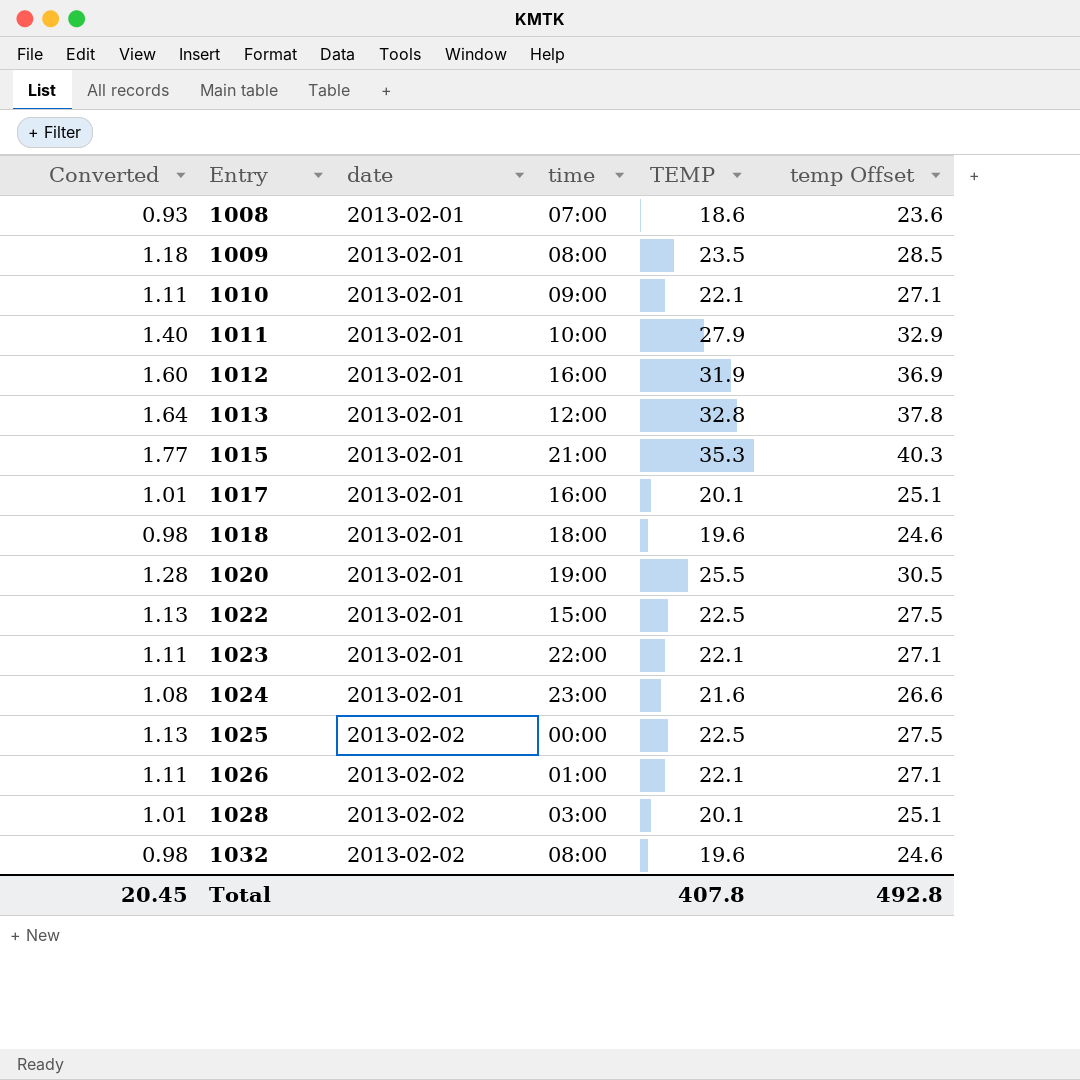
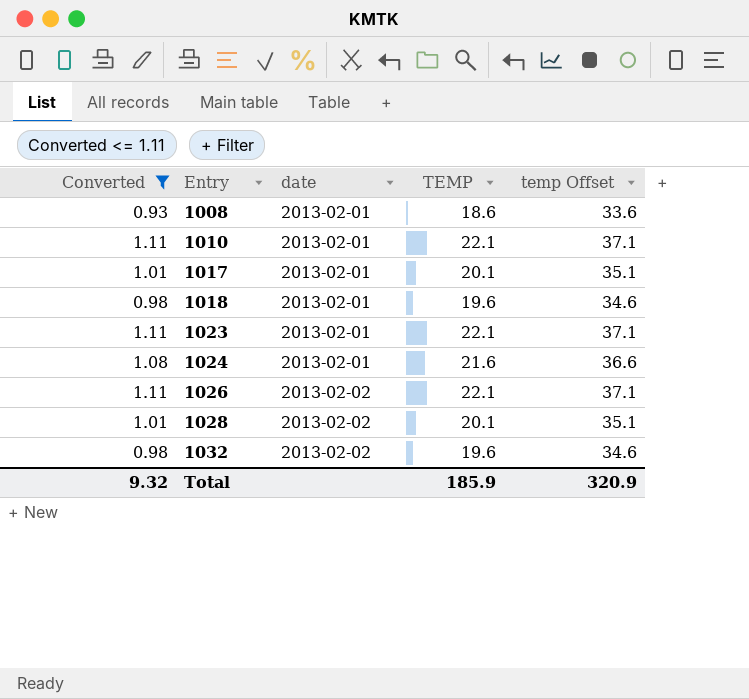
filter: none -> Converted <= 1.11
column time | position: 4 -> none
column temp Offset | formula: [TEMP] + 5 -> [TEMP] + 15
Total | Converted: 20.45 -> 9.32
Total | TEMP: 407.8 -> 185.9
Total | temp Offset: 492.8 -> 320.9

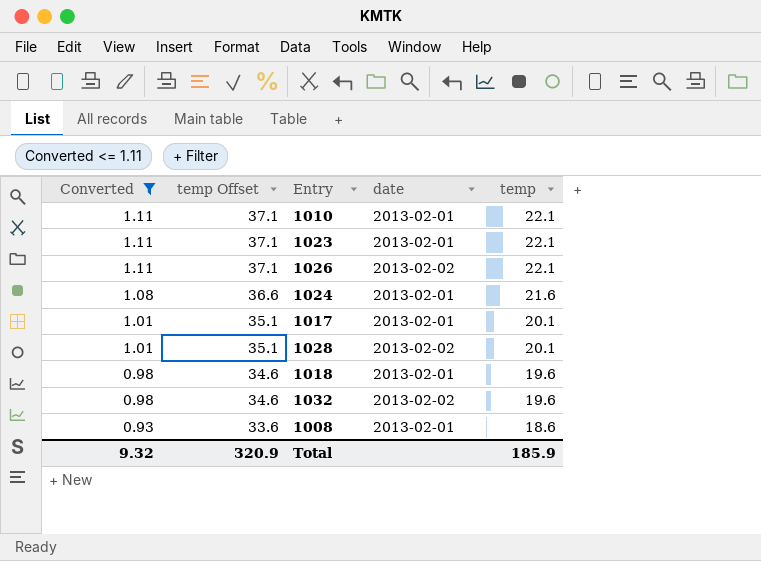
row order: Entry ascending -> Converted descending
column temp Offset | position: 5 -> 2
column name: TEMP -> temp

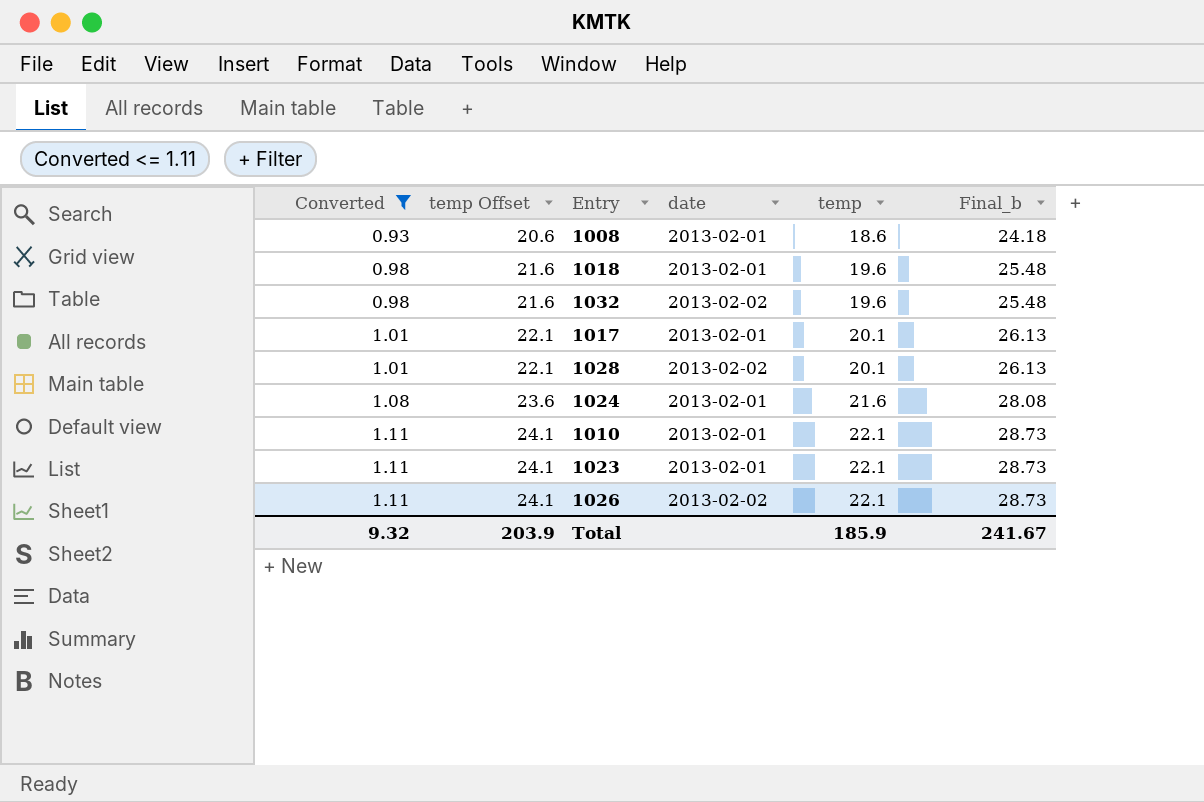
row order: Converted descending -> Converted ascending
column temp Offset | formula: [temp] + 15 -> [temp] + 2
column Final_b | formula: none -> [temp] * 1.3
Total | temp Offset: 320.9 -> 203.9

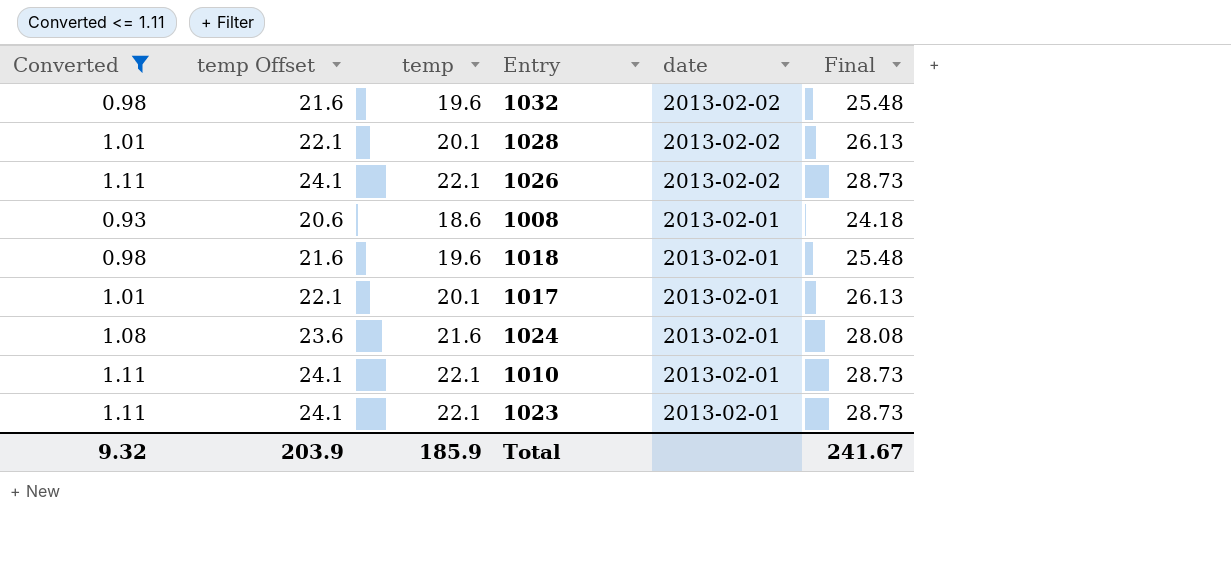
row order: Converted ascending -> date descending
column temp | position: 5 -> 3
column name: Final_b -> Final

